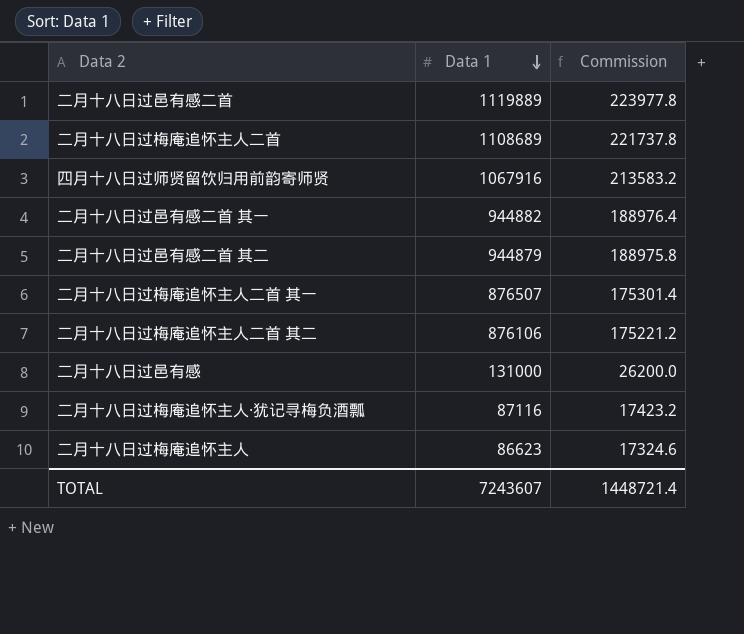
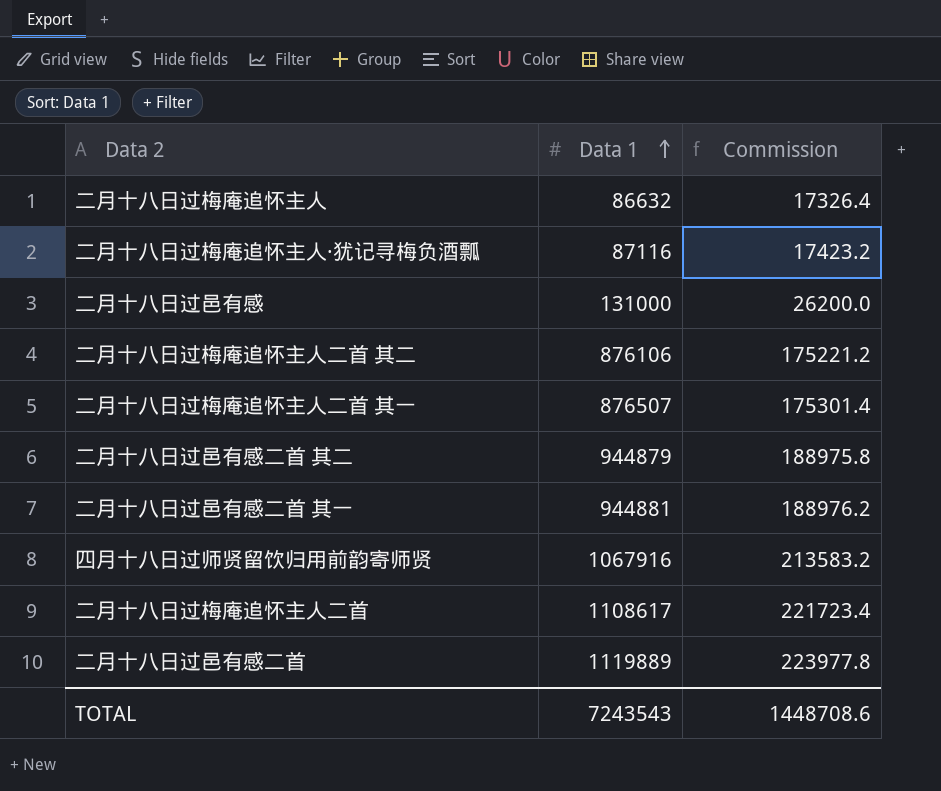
row order: Data 1 descending -> Data 1 ascending
二月十八日过梅庵追怀主人 | Data 1: 86623 -> 86632
二月十八日过梅庵追怀主人 | Commission: 17324.6 -> 17326.4
二月十八日过邑有感二首 其一 | Data 1: 944882 -> 944881
二月十八日过邑有感二首 其一 | Commission: 188976.4 -> 188976.2
二月十八日过梅庵追怀主人二首 | Data 1: 1108689 -> 1108617
二月十八日过梅庵追怀主人二首 | Commission: 221737.8 -> 221723.4
TOTAL | Data 1: 7243607 -> 7243543
TOTAL | Commission: 1448721.4 -> 1448708.6

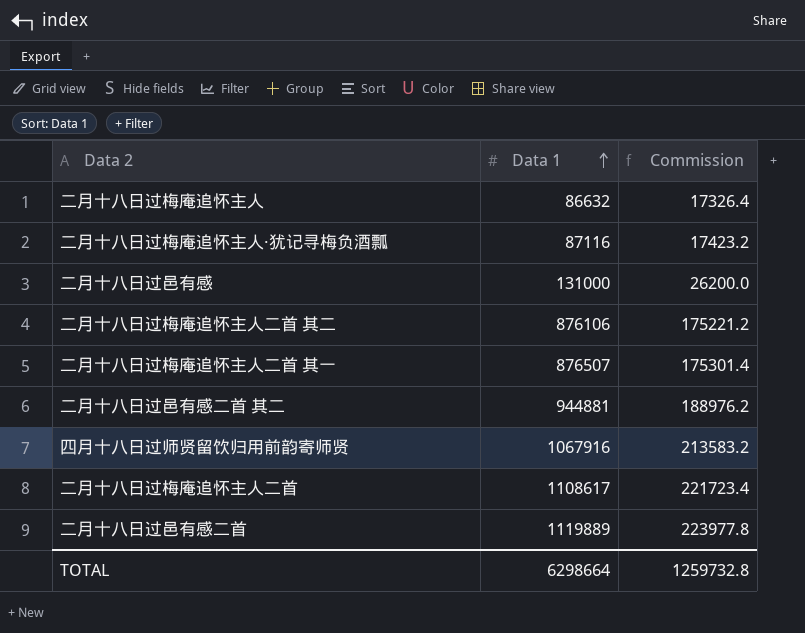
row 二月十八日过邑有感二首 其一: 944881 | 188976.2 -> none
二月十八日过邑有感二首 其二 | Data 1: 944879 -> 944881
二月十八日过邑有感二首 其二 | Commission: 188975.8 -> 188976.2
TOTAL | Data 1: 7243543 -> 6298664
TOTAL | Commission: 1448708.6 -> 1259732.8

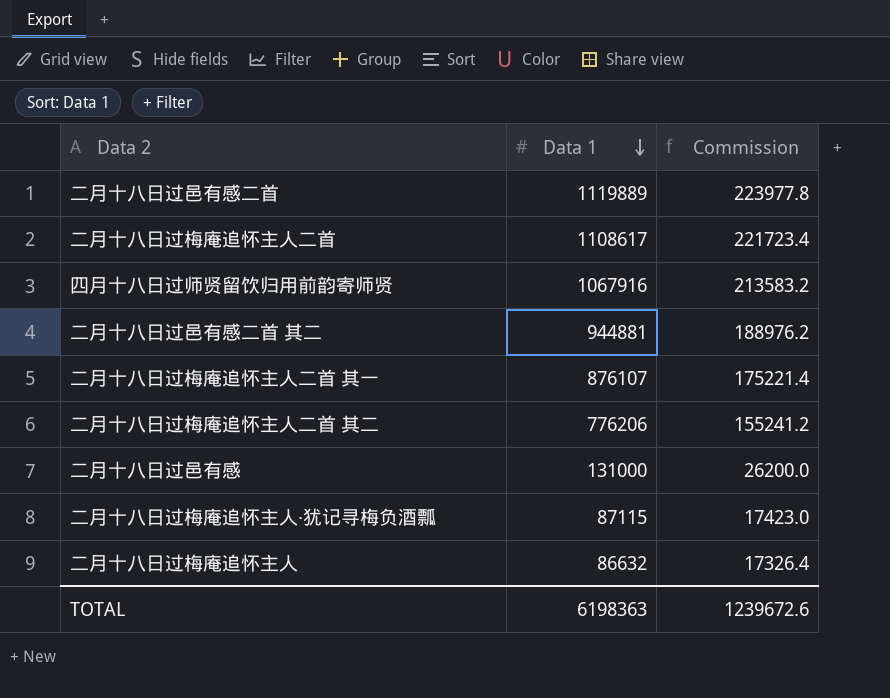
row order: Data 1 ascending -> Data 1 descending
二月十八日过梅庵追怀主人二首 其一 | Data 1: 876507 -> 876107
二月十八日过梅庵追怀主人二首 其一 | Commission: 175301.4 -> 175221.4
二月十八日过梅庵追怀主人二首 其二 | Data 1: 876106 -> 776206
二月十八日过梅庵追怀主人二首 其二 | Commission: 175221.2 -> 155241.2
二月十八日过梅庵追怀主人·犹记寻梅负酒瓢 | Data 1: 87116 -> 87115
二月十八日过梅庵追怀主人·犹记寻梅负酒瓢 | Commission: 17423.2 -> 17423.0
TOTAL | Data 1: 6298664 -> 6198363
TOTAL | Commission: 1259732.8 -> 1239672.6

